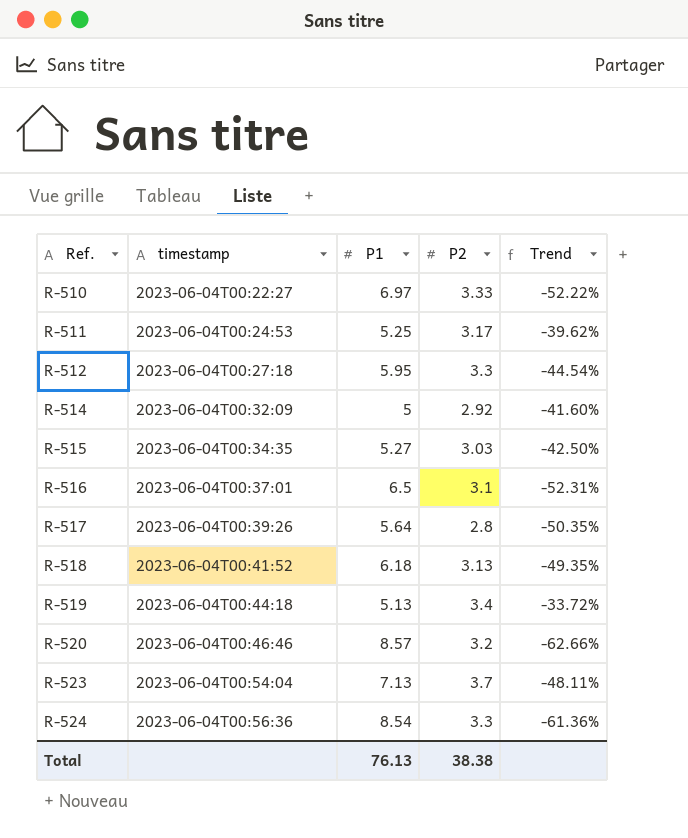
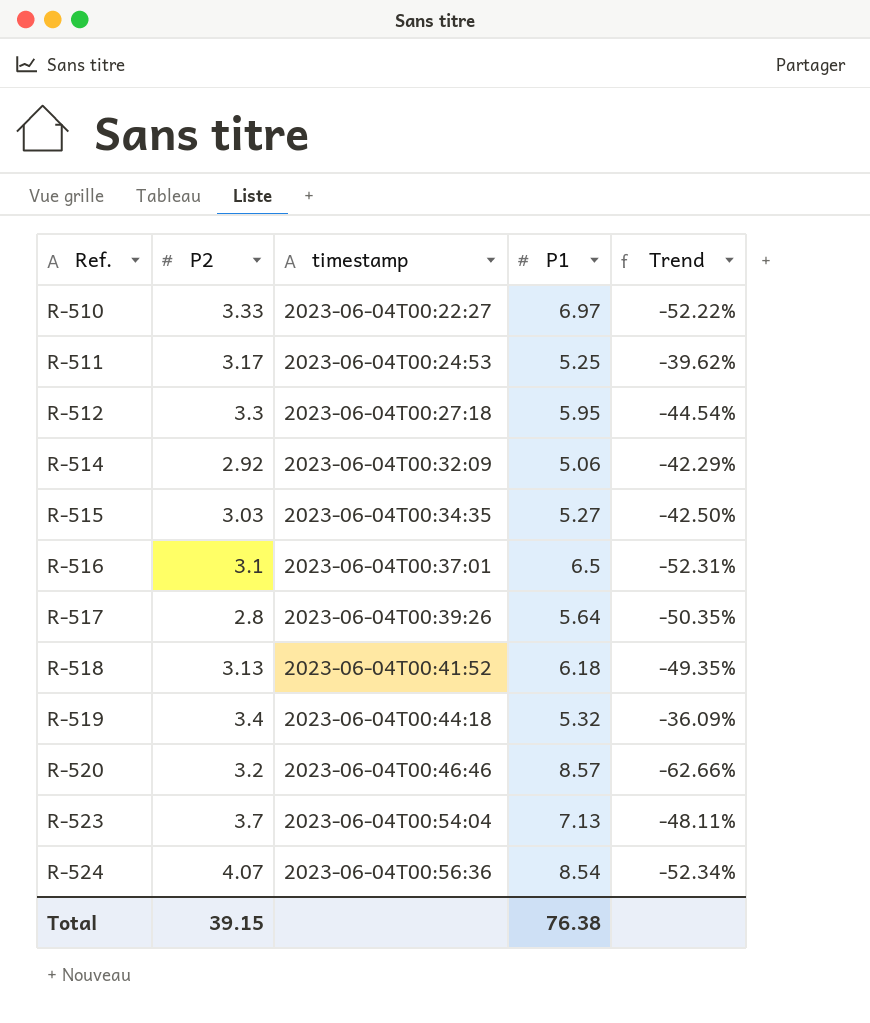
column P2 | position: 4 -> 2
R-514 | P1: 5 -> 5.06
R-514 | Trend: -41.60% -> -42.29%
R-519 | P1: 5.13 -> 5.32
R-519 | Trend: -33.72% -> -36.09%
R-524 | P2: 3.3 -> 4.07
R-524 | Trend: -61.36% -> -52.34%
Total | P2: 38.38 -> 39.15
Total | P1: 76.13 -> 76.38

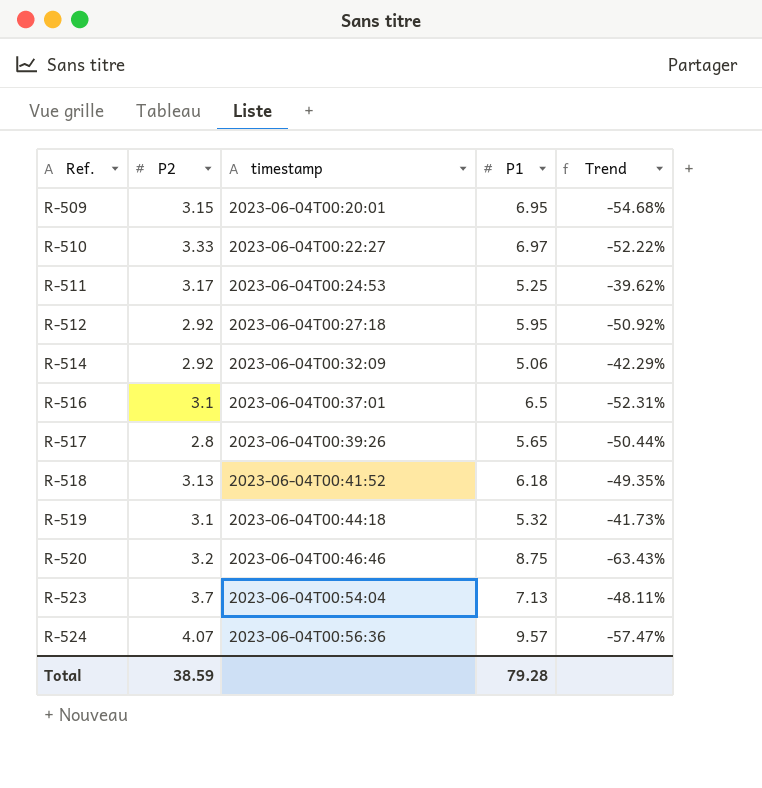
row R-515: 3.03 | 2023-06-04T00:34:35 | 5.27 | -42.50% -> none
row R-509: none -> 3.15 | 2023-06-04T00:20:01 | 6.95 | -54.68%
R-512 | P2: 3.3 -> 2.92
R-512 | Trend: -44.54% -> -50.92%
R-517 | P1: 5.64 -> 5.65
R-517 | Trend: -50.35% -> -50.44%
R-519 | P2: 3.4 -> 3.1
R-519 | Trend: -36.09% -> -41.73%
R-520 | P1: 8.57 -> 8.75
R-520 | Trend: -62.66% -> -63.43%
R-524 | P1: 8.54 -> 9.57
R-524 | Trend: -52.34% -> -57.47%
Total | P2: 39.15 -> 38.59
Total | P1: 76.38 -> 79.28

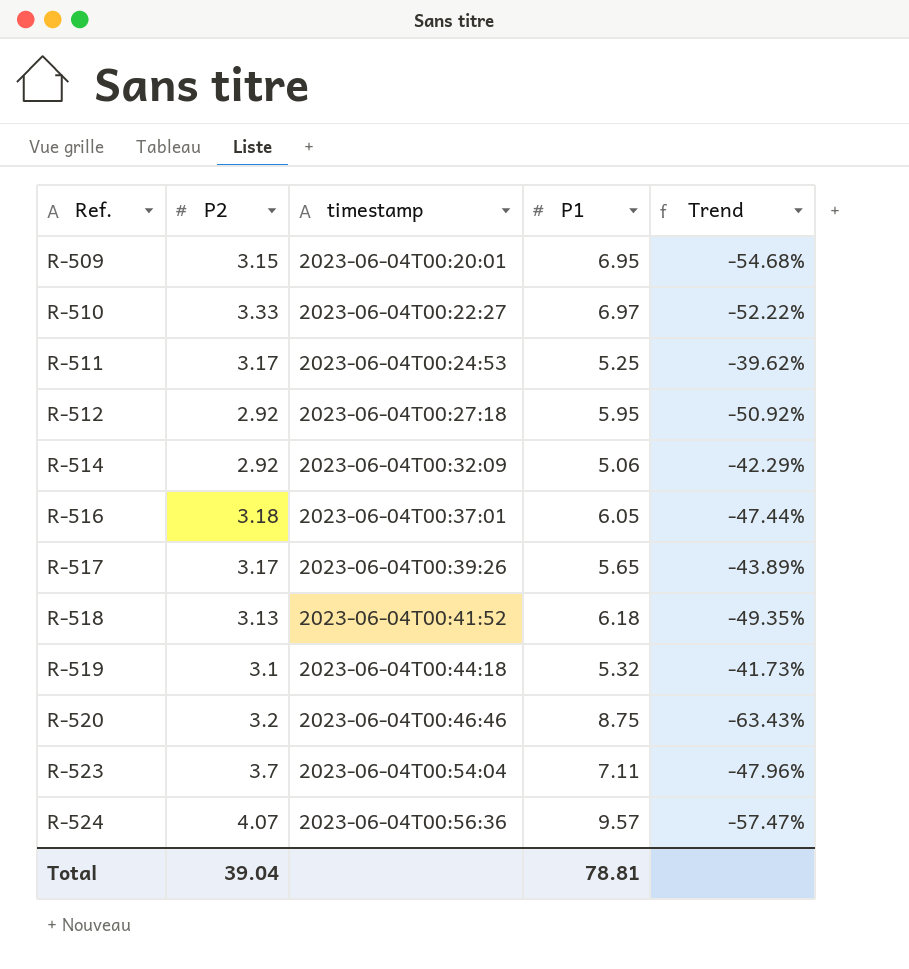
R-516 | P2: 3.1 -> 3.18
R-516 | P1: 6.5 -> 6.05
R-516 | Trend: -52.31% -> -47.44%
R-517 | P2: 2.8 -> 3.17
R-517 | Trend: -50.44% -> -43.89%
R-523 | P1: 7.13 -> 7.11
R-523 | Trend: -48.11% -> -47.96%
Total | P2: 38.59 -> 39.04
Total | P1: 79.28 -> 78.81

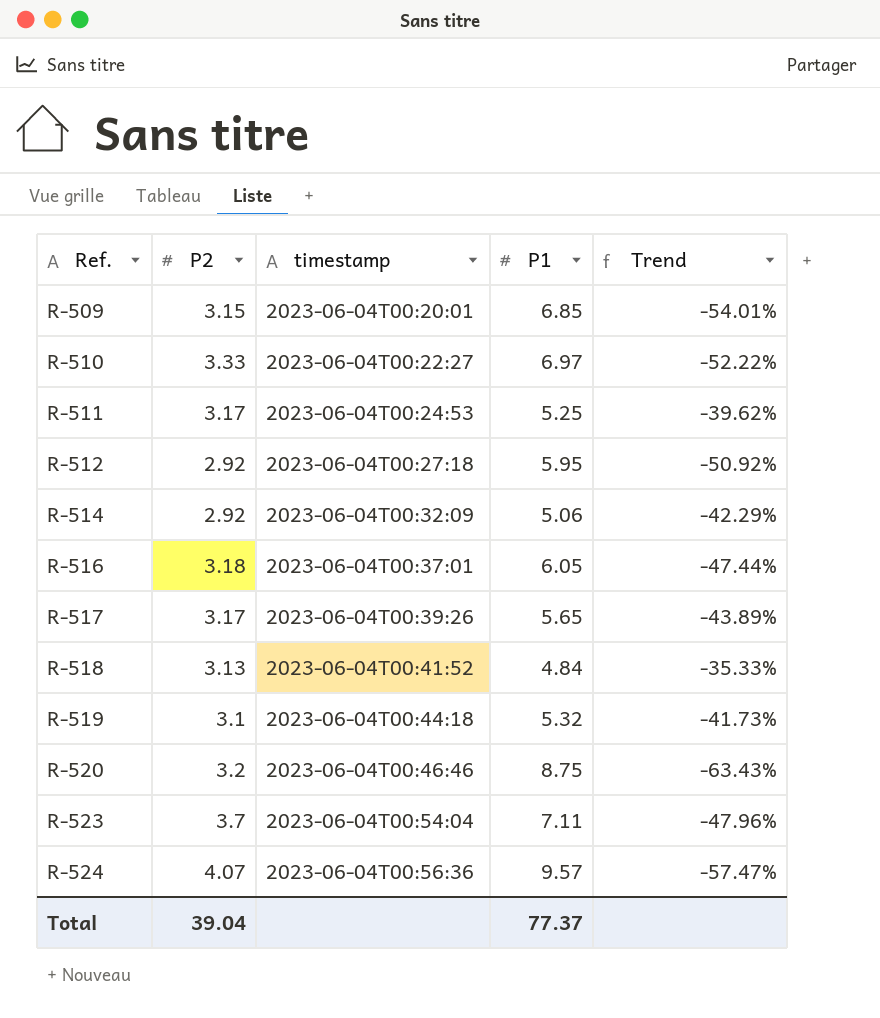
R-509 | P1: 6.95 -> 6.85
R-509 | Trend: -54.68% -> -54.01%
R-518 | P1: 6.18 -> 4.84
R-518 | Trend: -49.35% -> -35.33%
Total | P1: 78.81 -> 77.37

